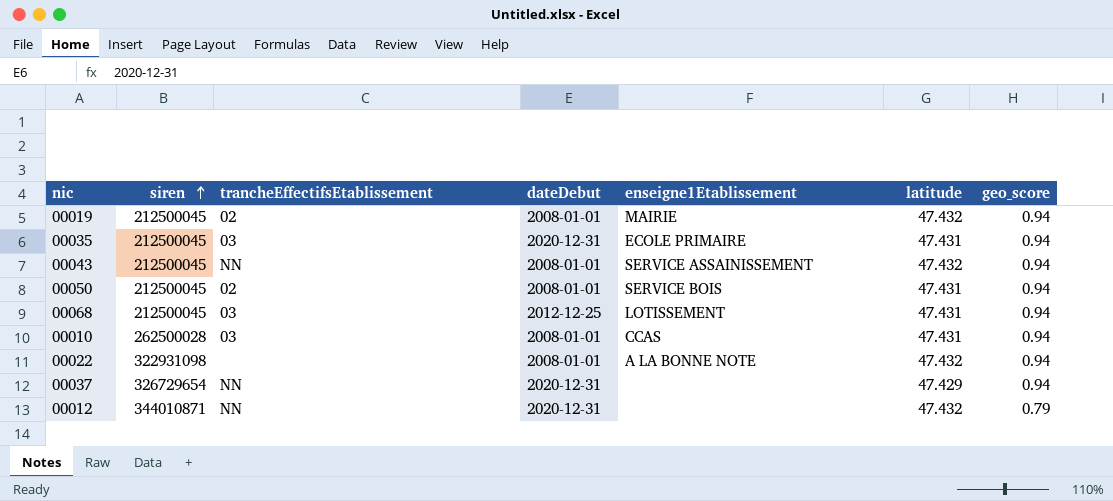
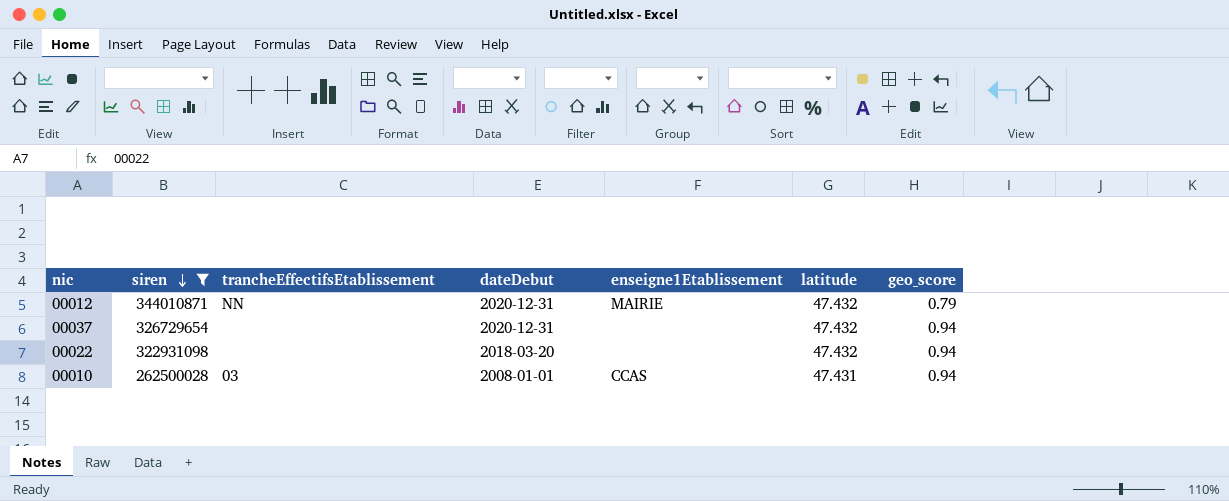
filter: none -> siren != 212500045
row order: siren ascending -> siren descending
00012 | enseigne1Etablissement: none -> MAIRIE
00037 | trancheEffectifsEtablissement: NN -> none
00037 | latitude: 47.429 -> 47.432
00022 | dateDebut: 2008-01-01 -> 2018-03-20
00022 | enseigne1Etablissement: A LA BONNE NOTE -> none

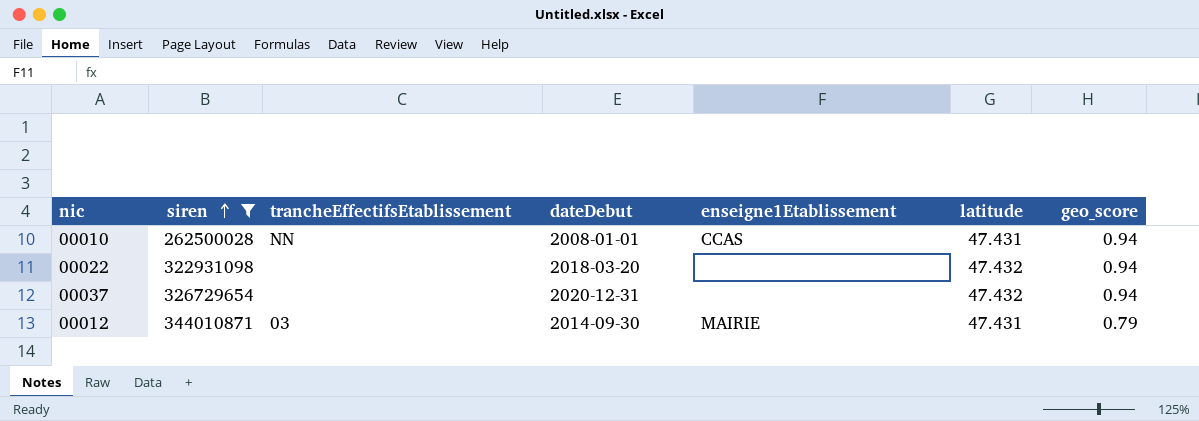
row order: siren descending -> siren ascending
00010 | trancheEffectifsEtablissement: 03 -> NN
00012 | trancheEffectifsEtablissement: NN -> 03
00012 | dateDebut: 2020-12-31 -> 2014-09-30
00012 | latitude: 47.432 -> 47.431

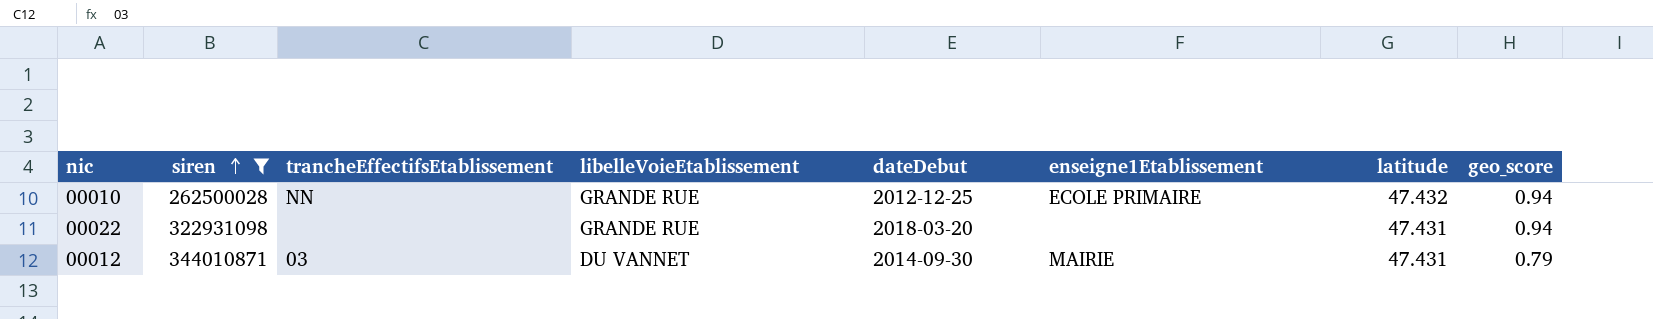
column libelleVoieEtablissement | position: none -> 4
row 00037: 326729654 | none | 2020-12-31 | none | 47.432 | 0.94 -> none
00010 | dateDebut: 2008-01-01 -> 2012-12-25
00010 | enseigne1Etablissement: CCAS -> ECOLE PRIMAIRE
00010 | latitude: 47.431 -> 47.432
00022 | latitude: 47.432 -> 47.431

